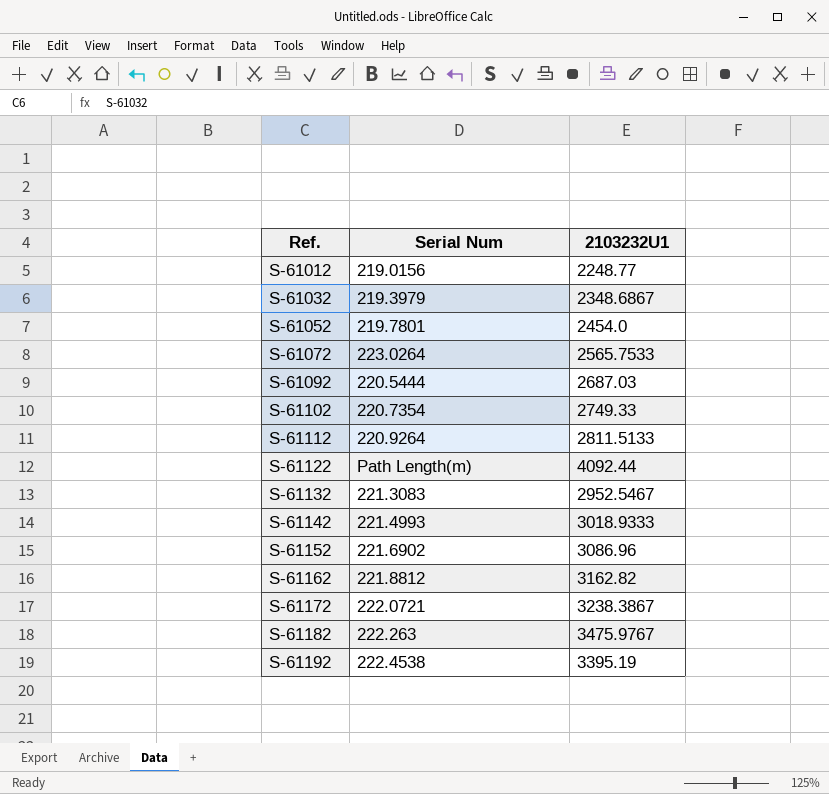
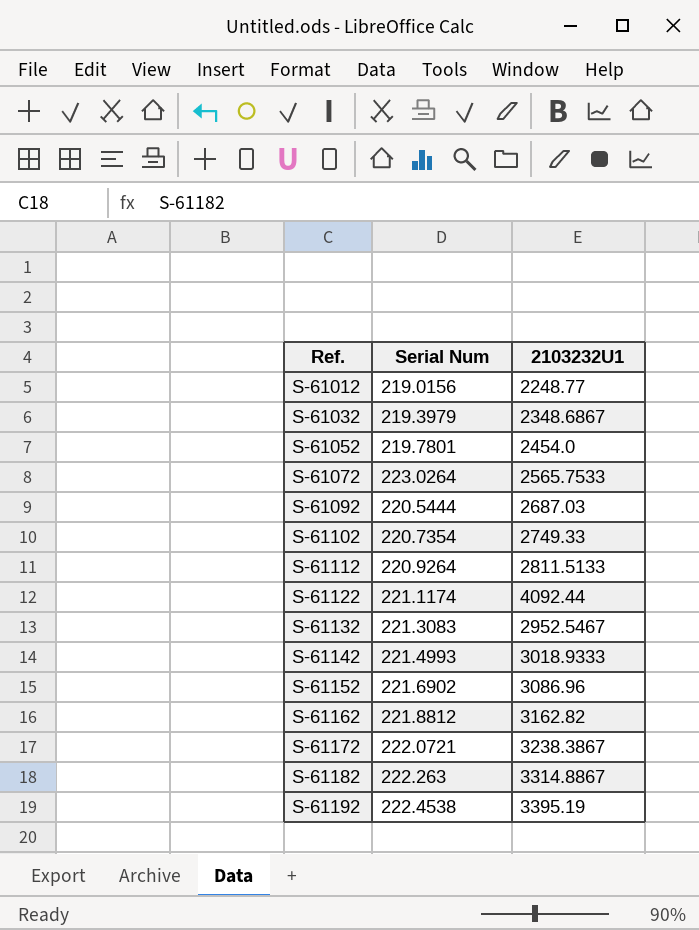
S-61122 | Serial Num: Path Length(m) -> 221.1174
S-61182 | 2103232U1: 3475.9767 -> 3314.8867

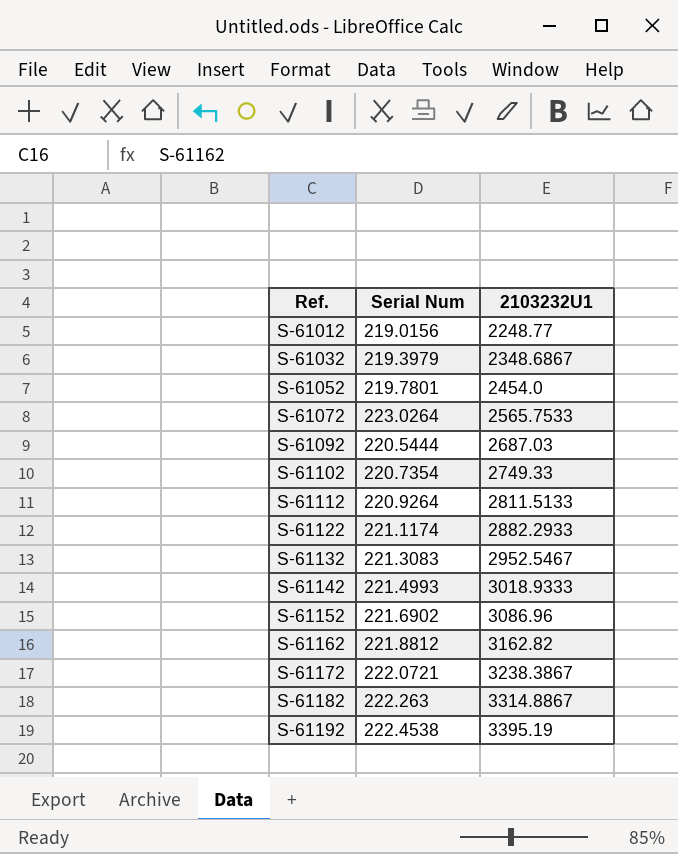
S-61122 | 2103232U1: 4092.44 -> 2882.2933

